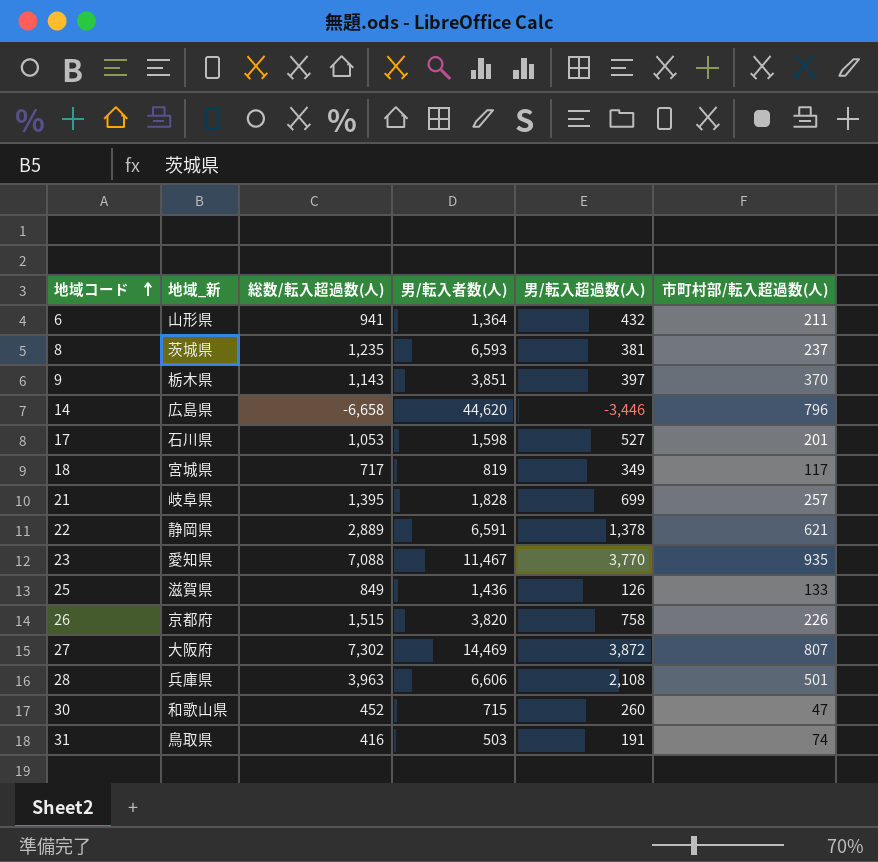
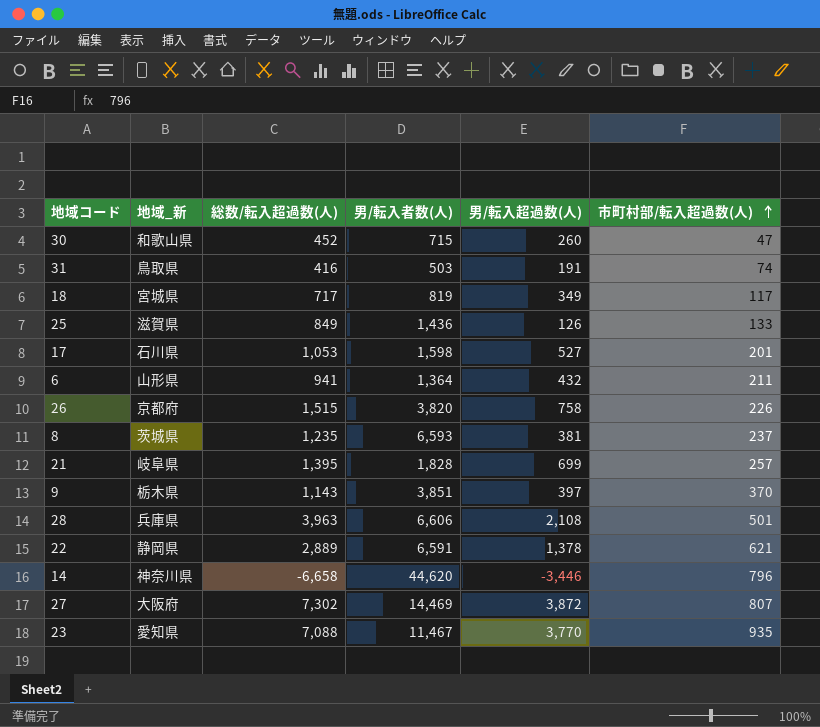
row order: 地域コード ascending -> 市町村部/転入超過数(人) ascending
14 | 地域_新: 広島県 -> 神奈川県

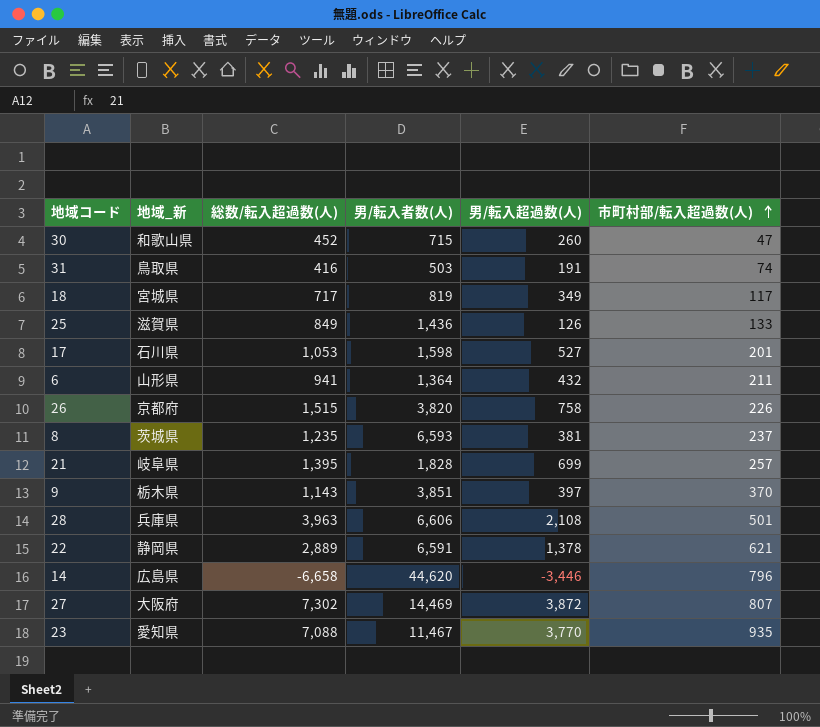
14 | 地域_新: 神奈川県 -> 広島県

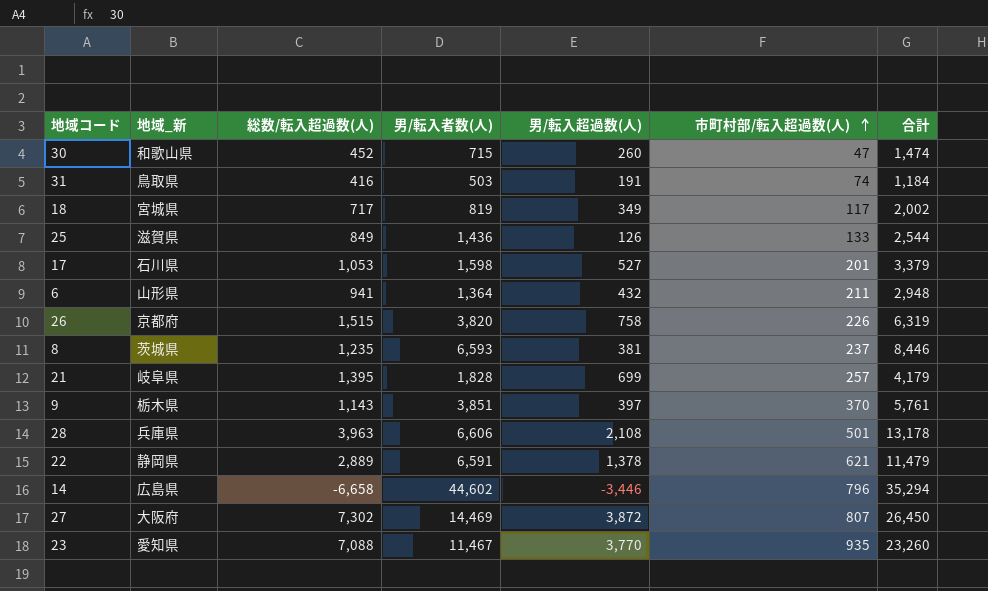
column 合計 | formula: none -> [総数/転入超過数(人)] + [男/転入者数(人)] + [男/転入超過数(人)] + [市町村部/転入超過数(人)]
14 | 男/転入者数(人): 44,620 -> 44,602

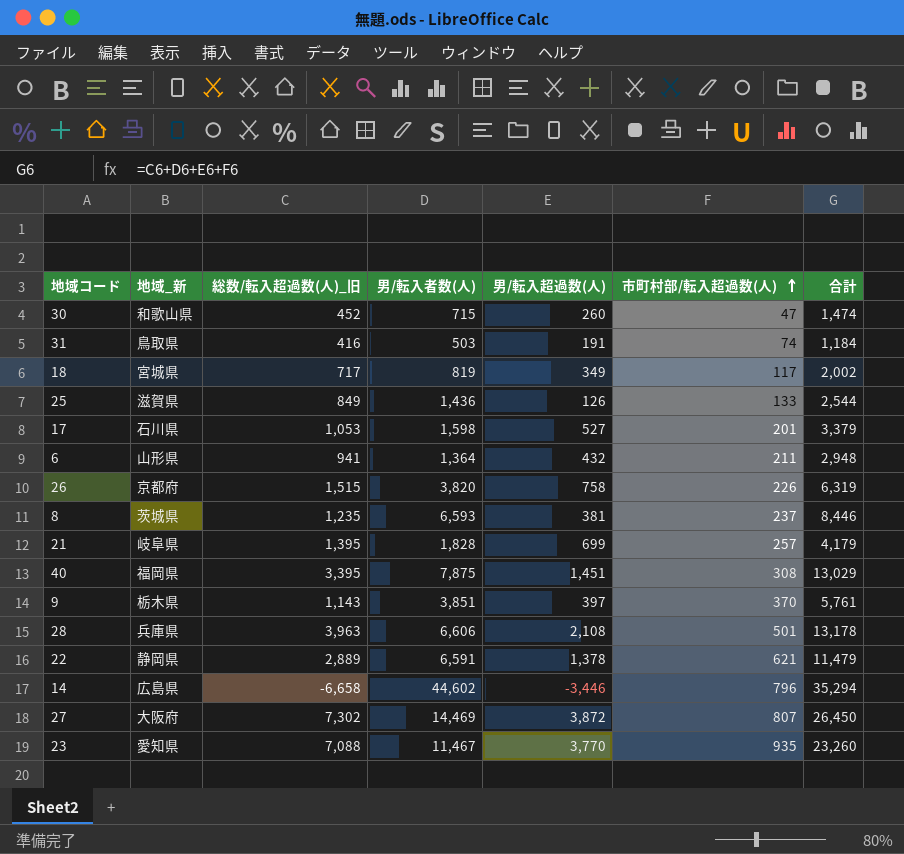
column name: 総数/転入超過数(人) -> 総数/転入超過数(人)_旧
row 40: none -> 福岡県 | 3,395 | 7,875 | 1,451 | 308 | 13,029

